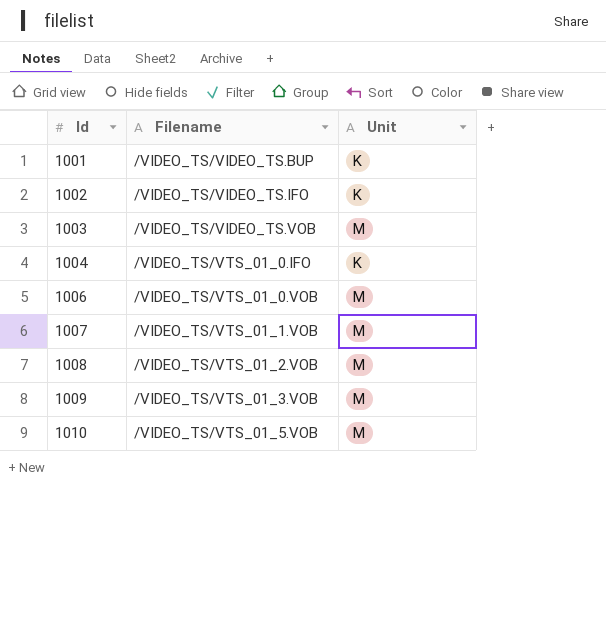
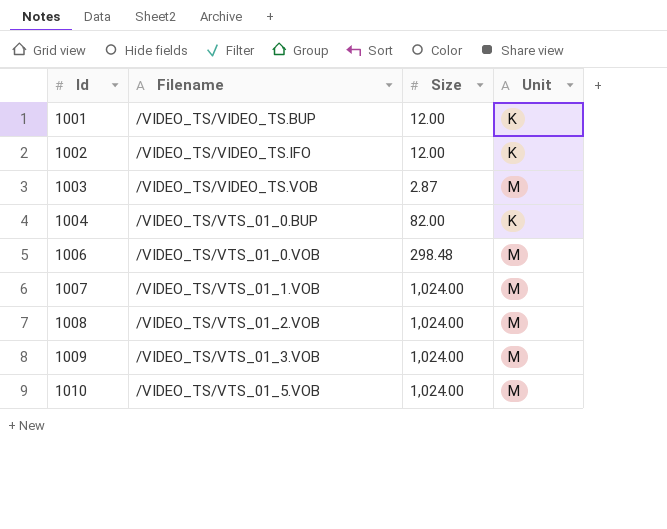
column Size | position: none -> 3
1004 | Filename: /VIDEO_TS/VTS_01_0.IFO -> /VIDEO_TS/VTS_01_0.BUP

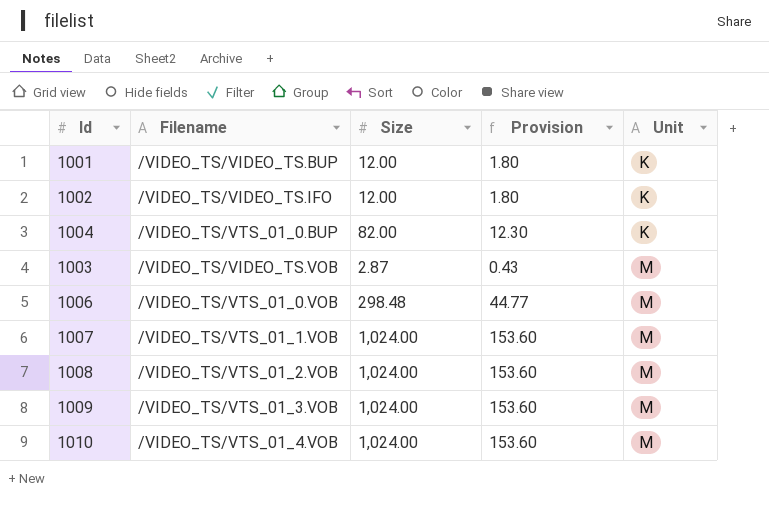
row order: Id ascending -> Unit ascending
column Provision | formula: none -> [Size] * 0.15
1010 | Filename: /VIDEO_TS/VTS_01_5.VOB -> /VIDEO_TS/VTS_01_4.VOB

